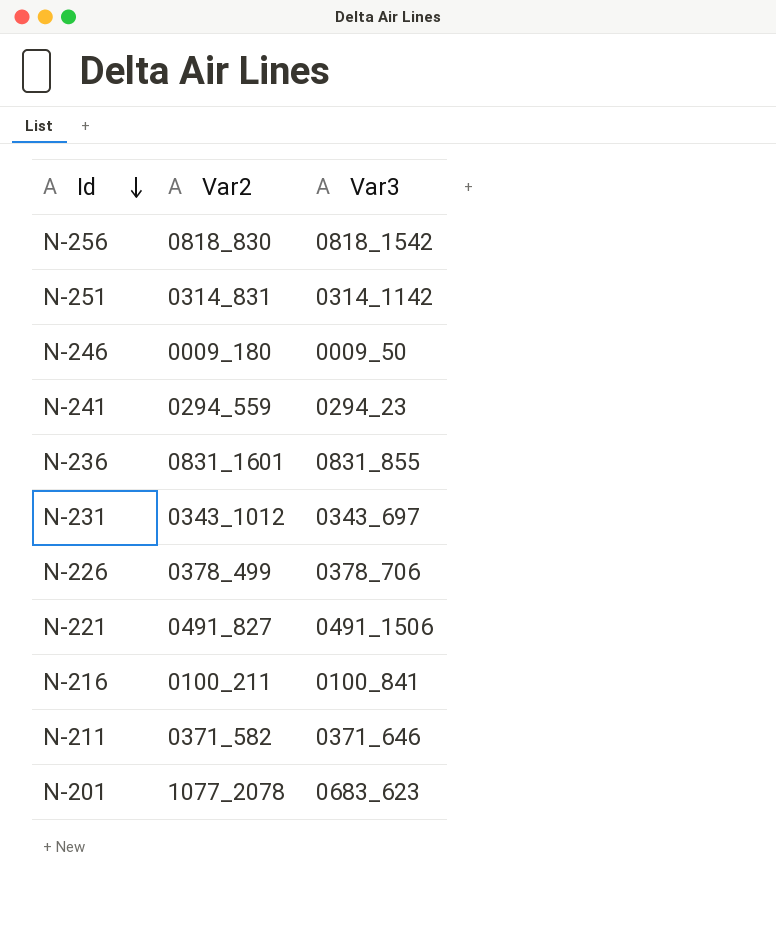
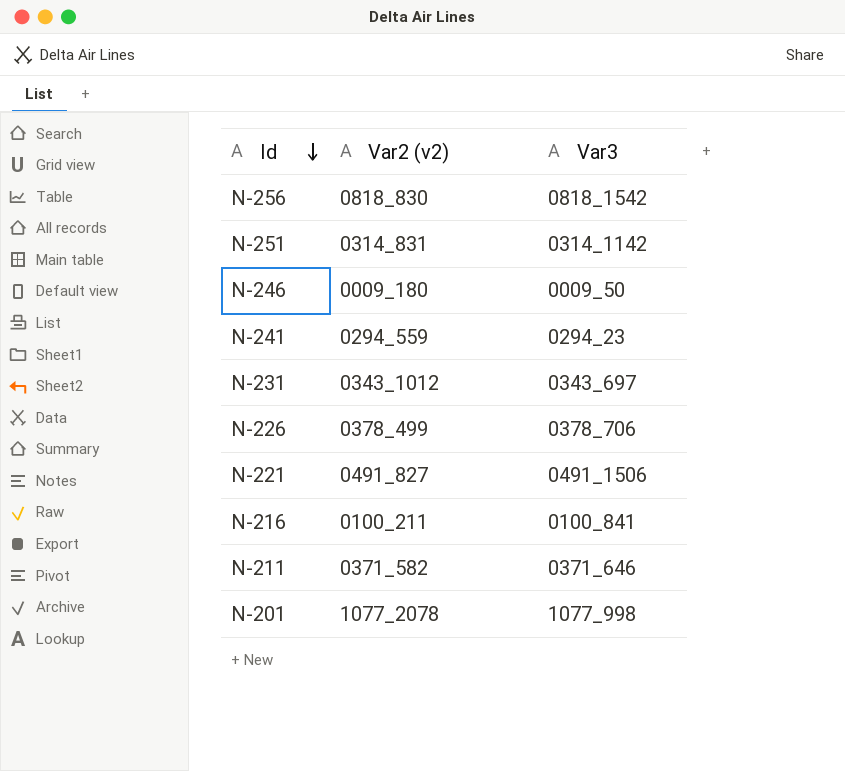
column name: Var2 -> Var2 (v2)
row N-236: 0831_1601 | 0831_855 -> none
N-201 | Var3: 0683_623 -> 1077_998

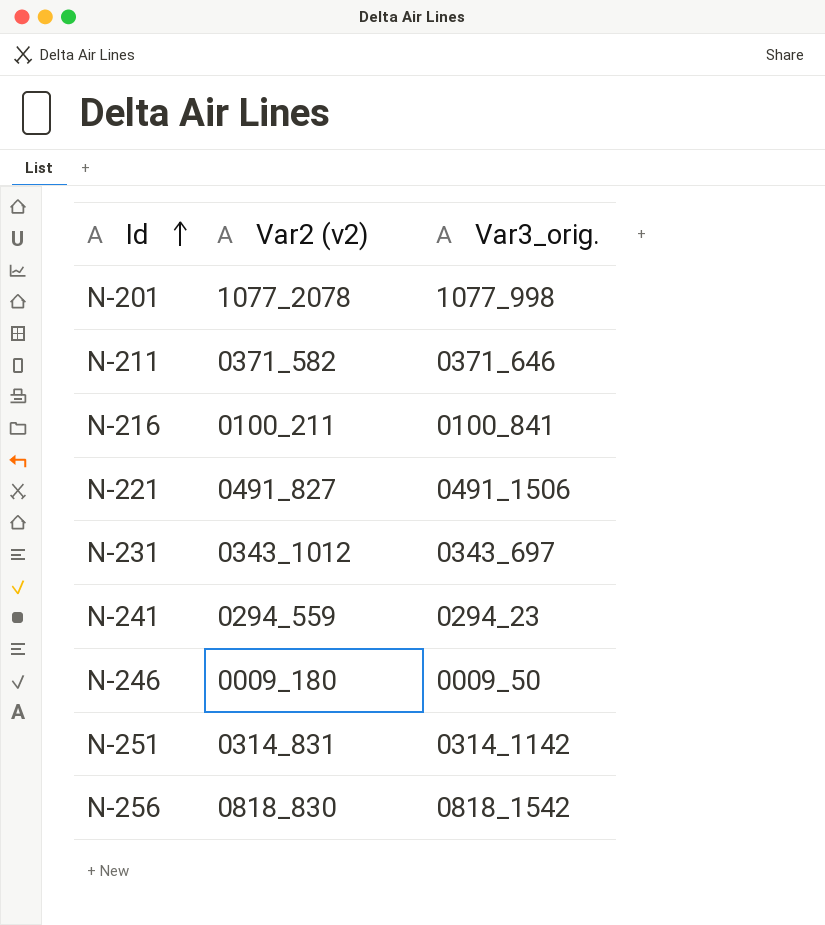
row order: Id descending -> Id ascending
column name: Var3 -> Var3_orig.
row N-226: 0378_499 | 0378_706 -> none

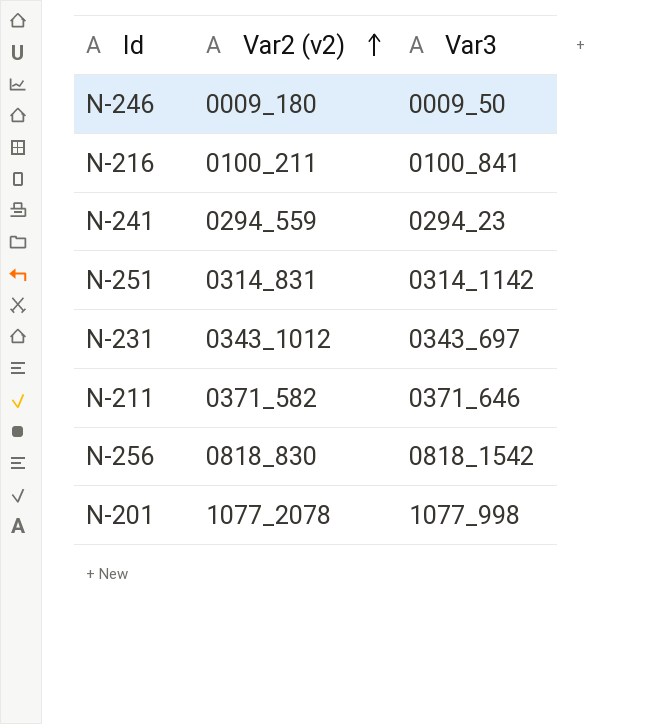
row order: Id ascending -> Var2 (v2) ascending
column name: Var3_orig. -> Var3
row N-221: 0491_827 | 0491_1506 -> none

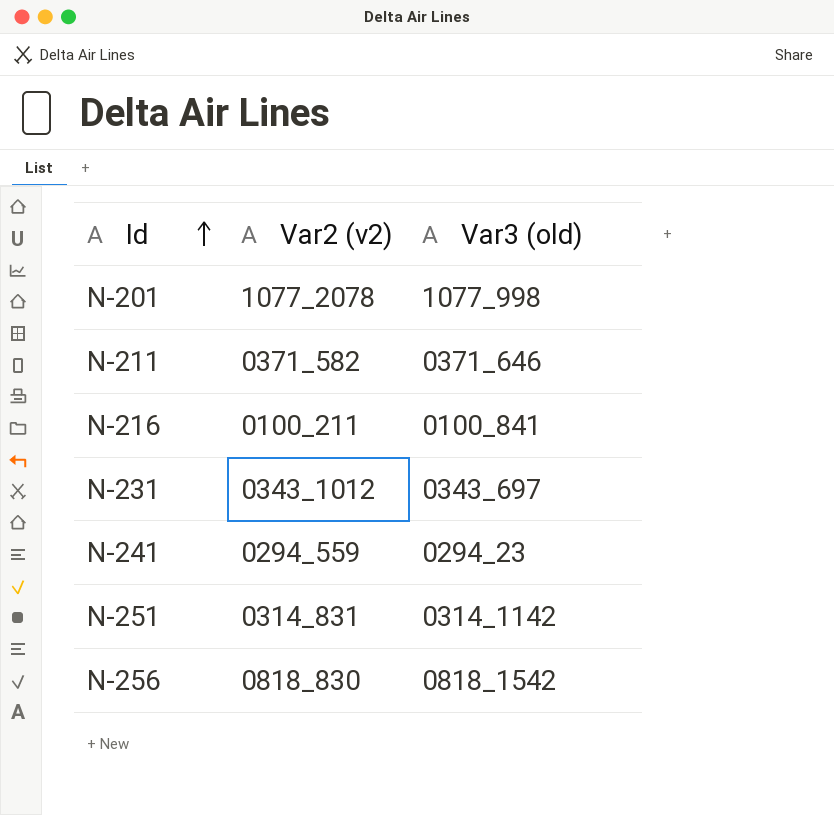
row order: Var2 (v2) ascending -> Id ascending
column name: Var3 -> Var3 (old)
row N-246: 0009_180 | 0009_50 -> none

